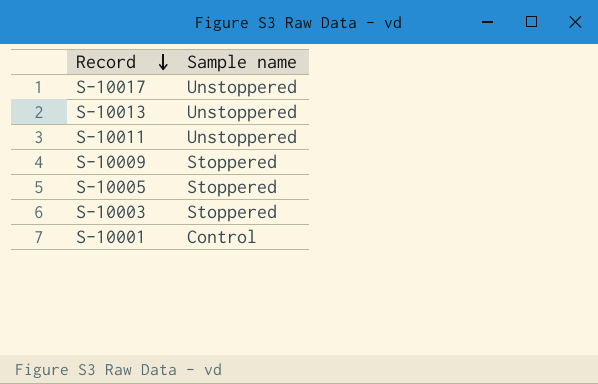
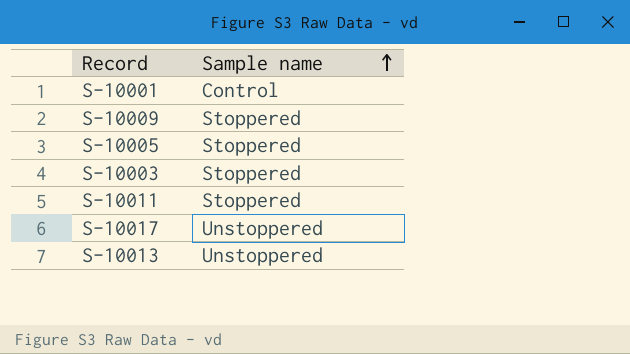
row order: Record descending -> Sample name ascending
S-10011 | Sample name: Unstoppered -> Stoppered

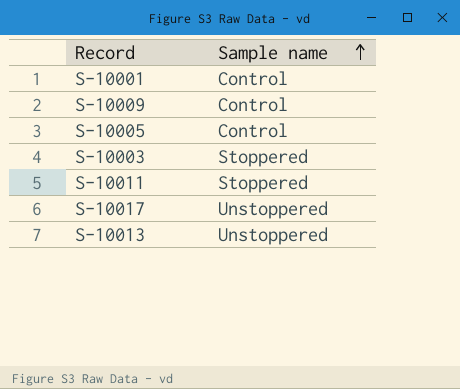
S-10009 | Sample name: Stoppered -> Control
S-10005 | Sample name: Stoppered -> Control

